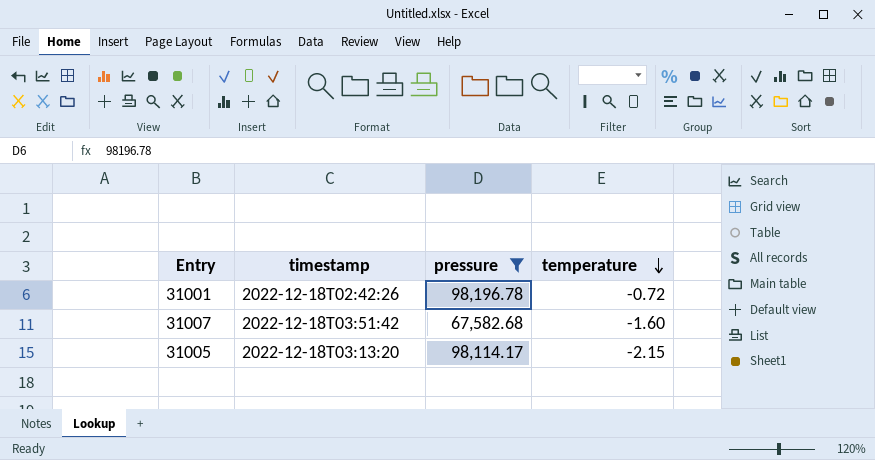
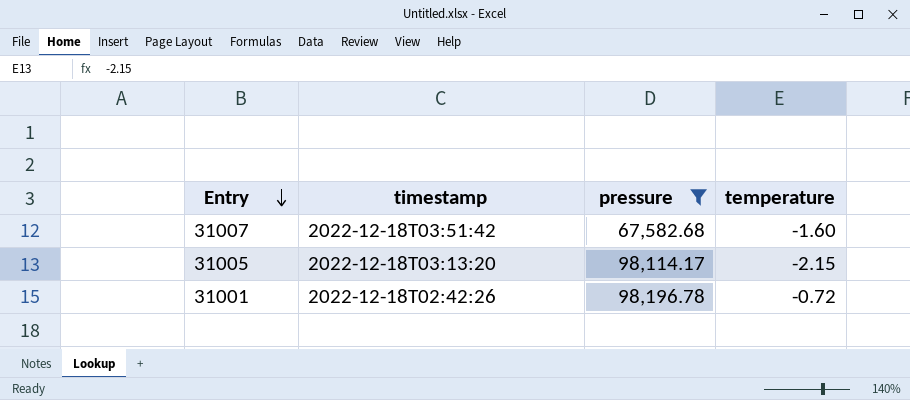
row order: temperature descending -> Entry descending

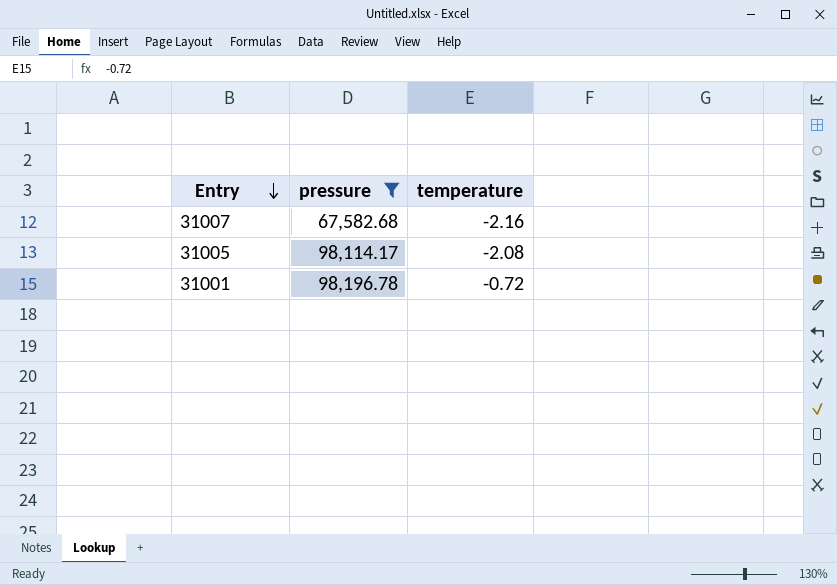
column timestamp | position: 2 -> none
31007 | temperature: -1.60 -> -2.16
31005 | temperature: -2.15 -> -2.08

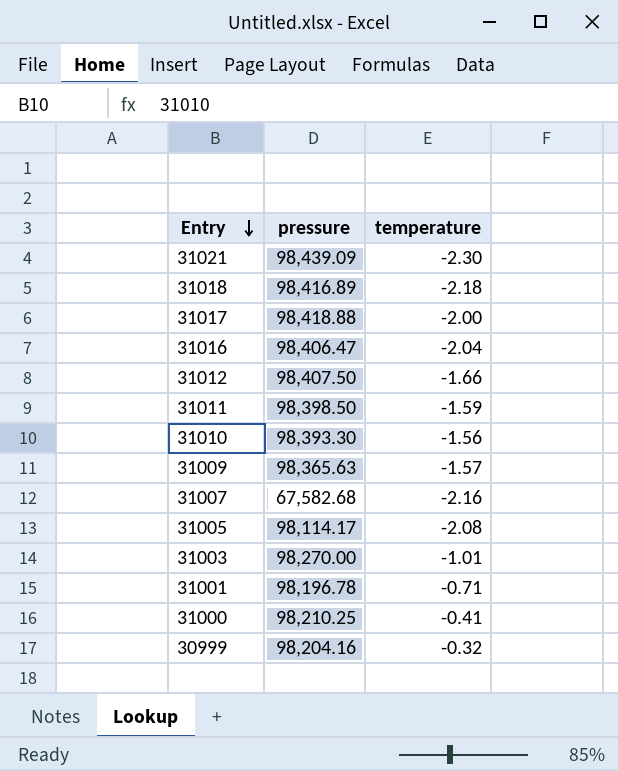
filter: pressure <= 98,196.78 -> none
31001 | temperature: -0.72 -> -0.71

